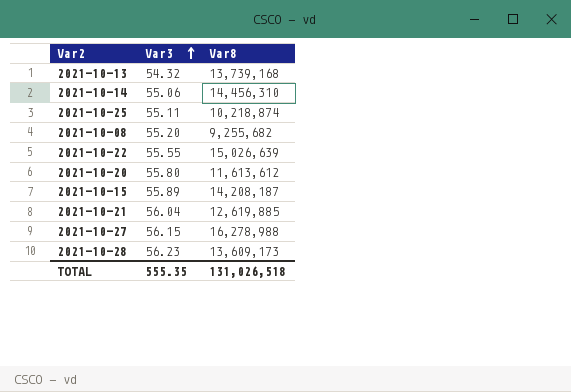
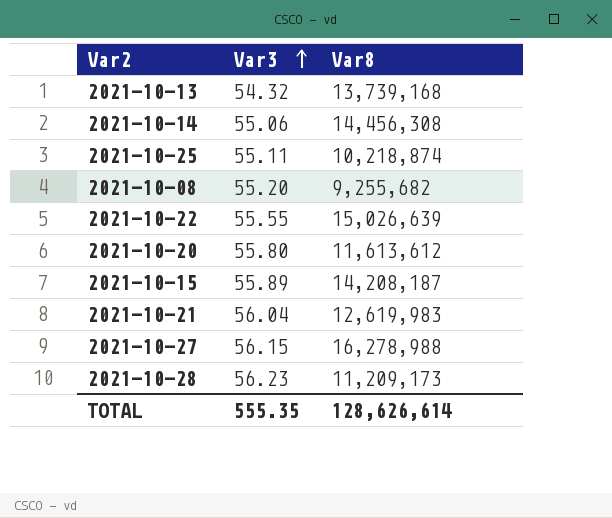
2021-10-14 | Var8: 14,456,310 -> 14,456,308
2021-10-21 | Var8: 12,619,885 -> 12,619,983
2021-10-28 | Var8: 13,609,173 -> 11,209,173
TOTAL | Var8: 131,026,518 -> 128,626,614

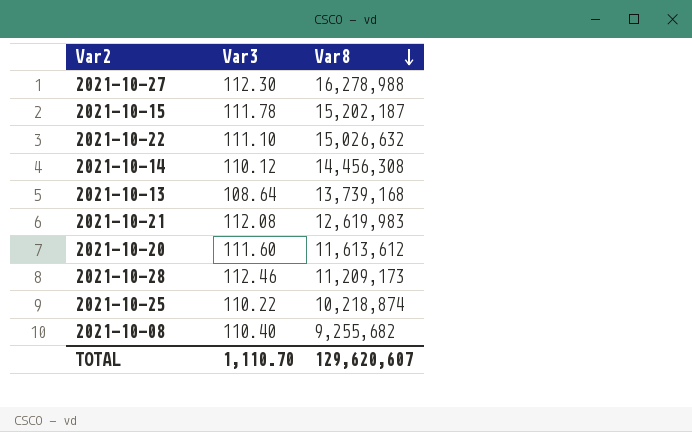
row order: Var3 ascending -> Var8 descending
2021-10-27 | Var3: 56.15 -> 112.30
2021-10-15 | Var3: 55.89 -> 111.78
2021-10-15 | Var8: 14,208,187 -> 15,202,187
2021-10-22 | Var3: 55.55 -> 111.10
2021-10-22 | Var8: 15,026,639 -> 15,026,632
2021-10-14 | Var3: 55.06 -> 110.12
2021-10-13 | Var3: 54.32 -> 108.64
2021-10-21 | Var3: 56.04 -> 112.08
2021-10-20 | Var3: 55.80 -> 111.60
2021-10-28 | Var3: 56.23 -> 112.46
2021-10-25 | Var3: 55.11 -> 110.22
2021-10-08 | Var3: 55.20 -> 110.40
TOTAL | Var3: 555.35 -> 1,110.70
TOTAL | Var8: 128,626,614 -> 129,620,607

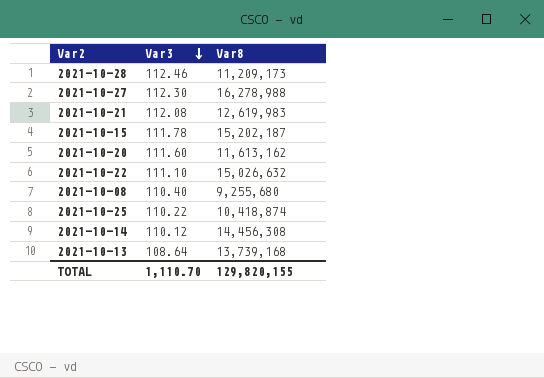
row order: Var8 descending -> Var3 descending
2021-10-20 | Var8: 11,613,612 -> 11,613,162
2021-10-08 | Var8: 9,255,682 -> 9,255,680
2021-10-25 | Var8: 10,218,874 -> 10,418,874
TOTAL | Var8: 129,620,607 -> 129,820,155

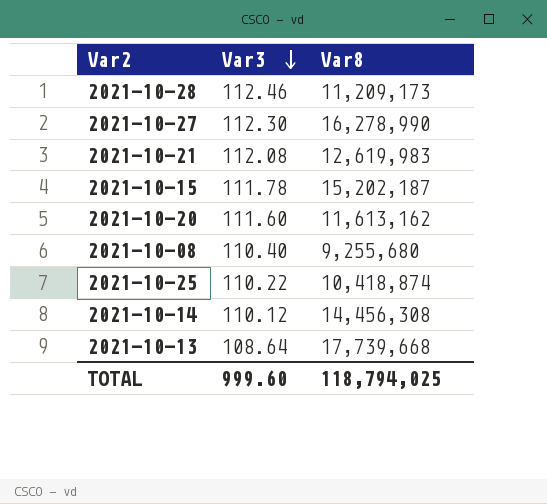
row 2021-10-22: 111.10 | 15,026,632 -> none
2021-10-27 | Var8: 16,278,988 -> 16,278,990
2021-10-13 | Var8: 13,739,168 -> 17,739,668
TOTAL | Var3: 1,110.70 -> 999.60
TOTAL | Var8: 129,820,155 -> 118,794,025

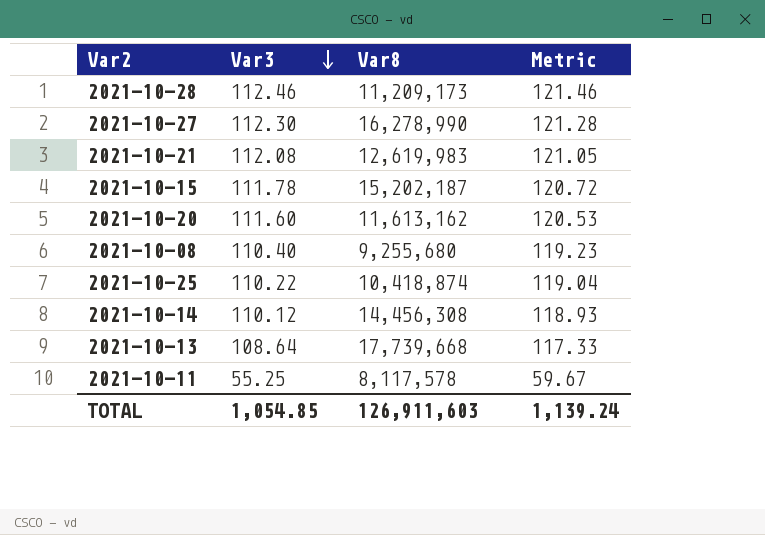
column Metric | formula: none -> [Var3] * 1.08
row 2021-10-11: none -> 55.25 | 8,117,578 | 59.67
TOTAL | Var3: 999.60 -> 1,054.85
TOTAL | Var8: 118,794,025 -> 126,911,603

